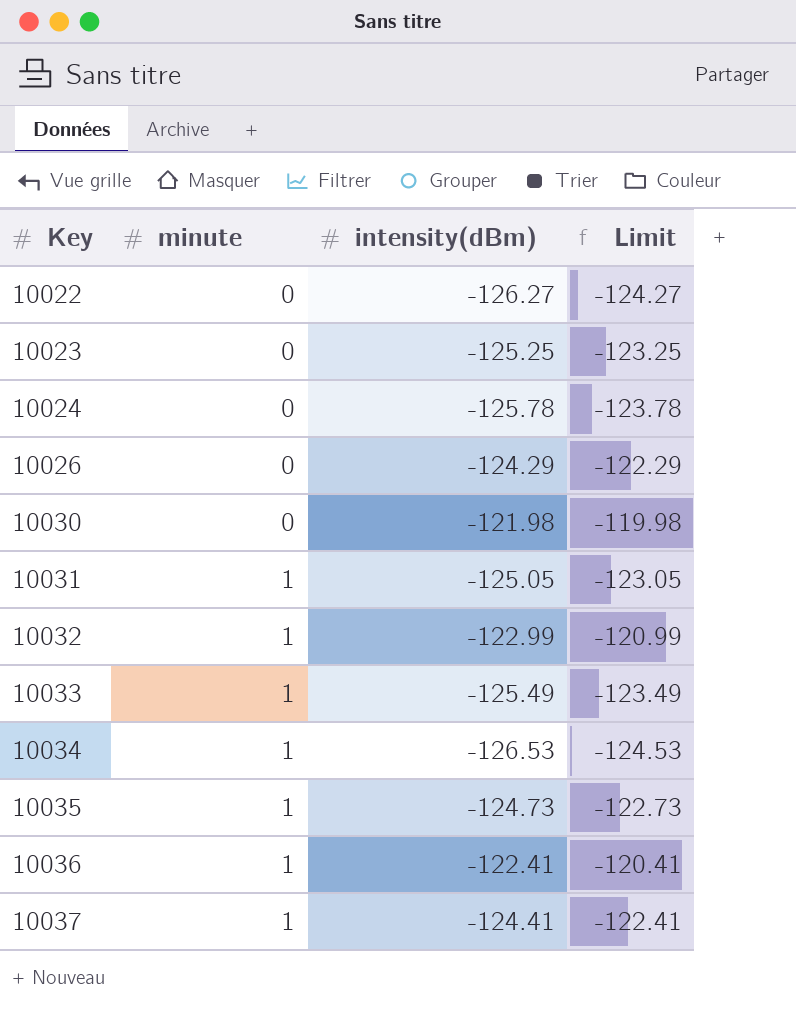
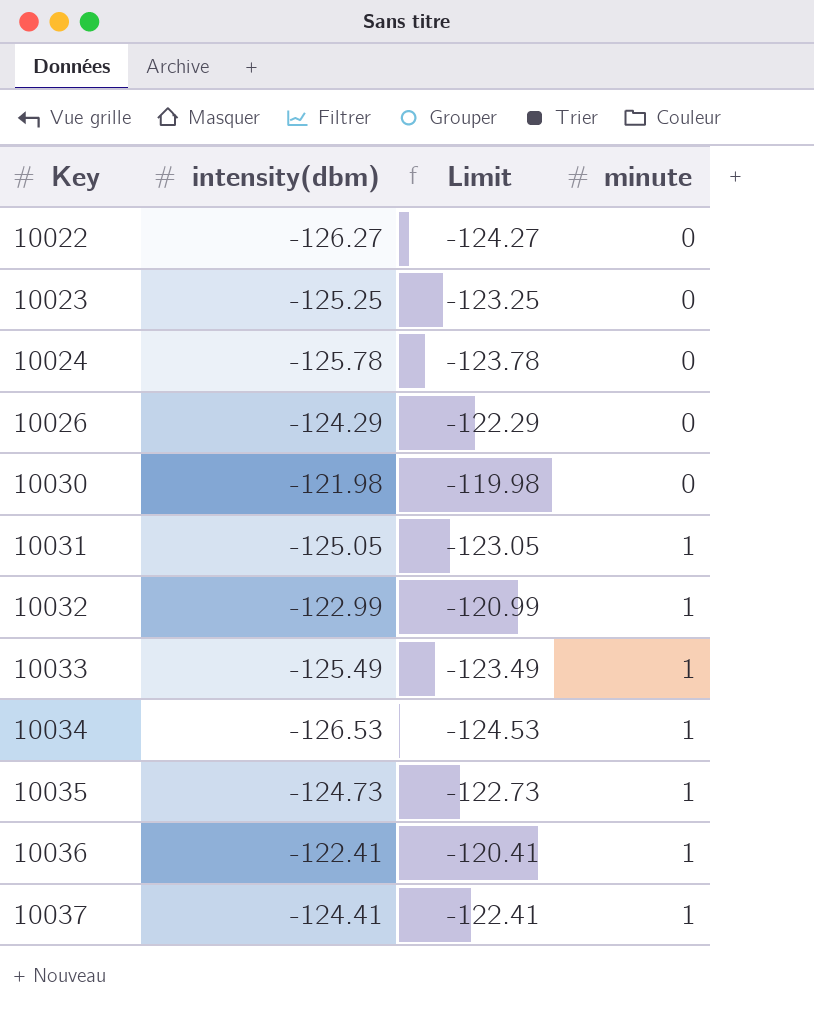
column name: intensity(dBm) -> intensity(dbm)
column minute | position: 2 -> 4

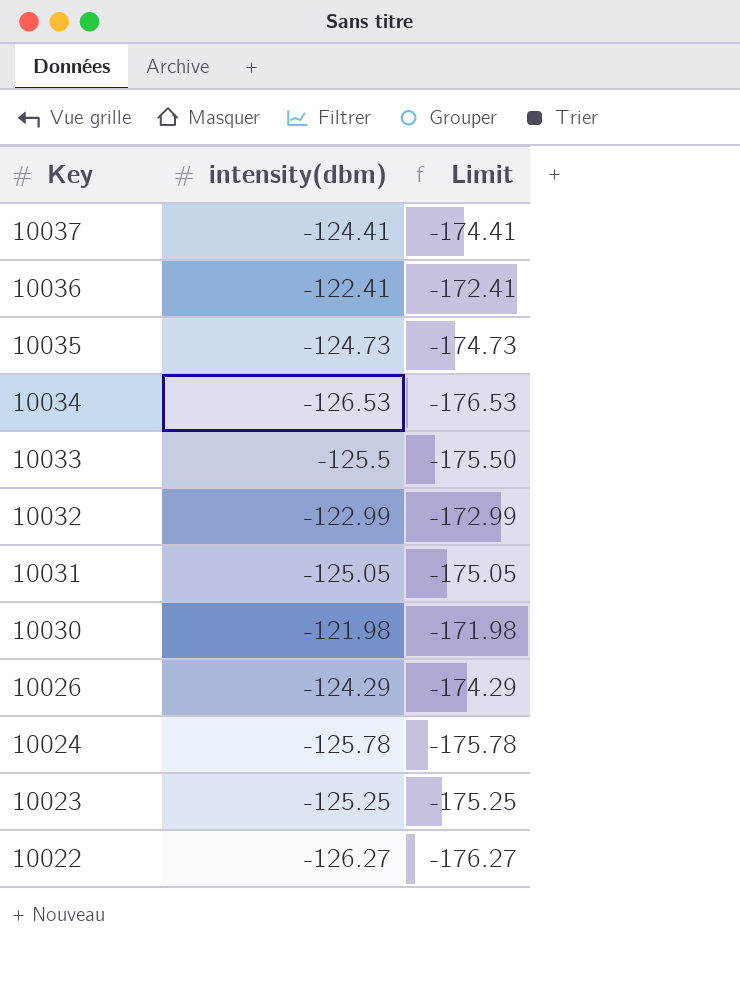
row order: Key ascending -> Key descending
column minute | position: 4 -> none
column Limit | formula: [intensity(dbm)] + 2 -> [intensity(dbm)] - 50
10033 | intensity(dbm): -125.49 -> -125.5

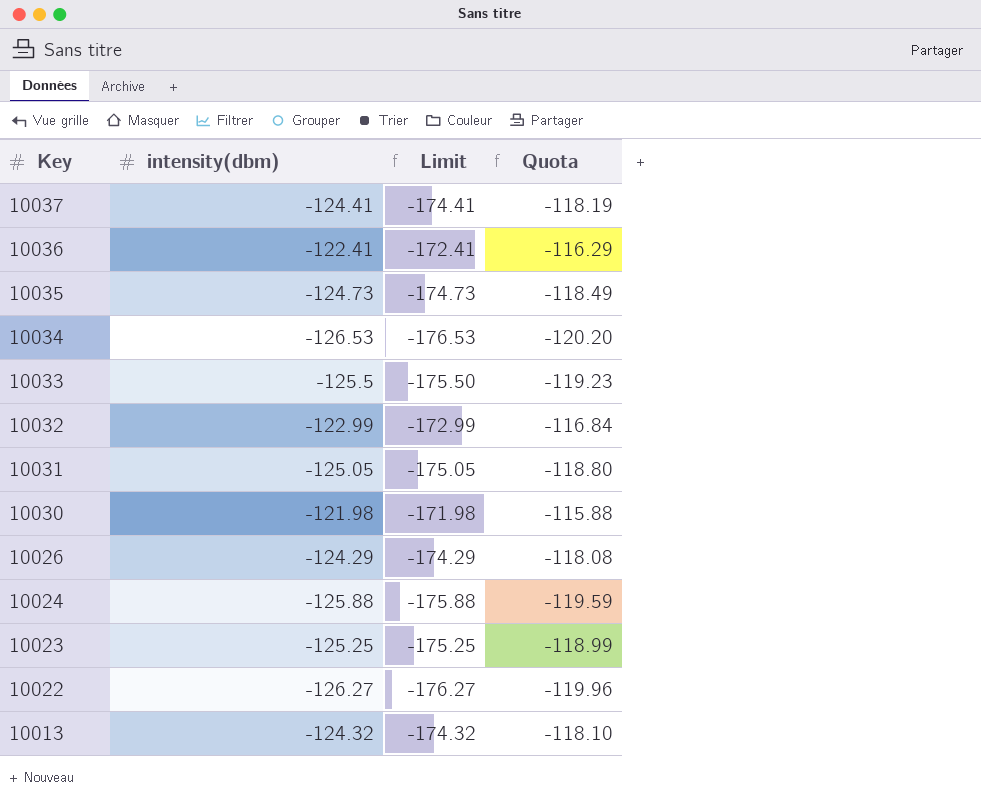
column Quota | formula: none -> [intensity(dbm)] * 0.95
10024 | intensity(dbm): -125.78 -> -125.88
10024 | Limit: -175.78 -> -175.88
row 10013: none -> -124.32 | -174.32 | -118.10

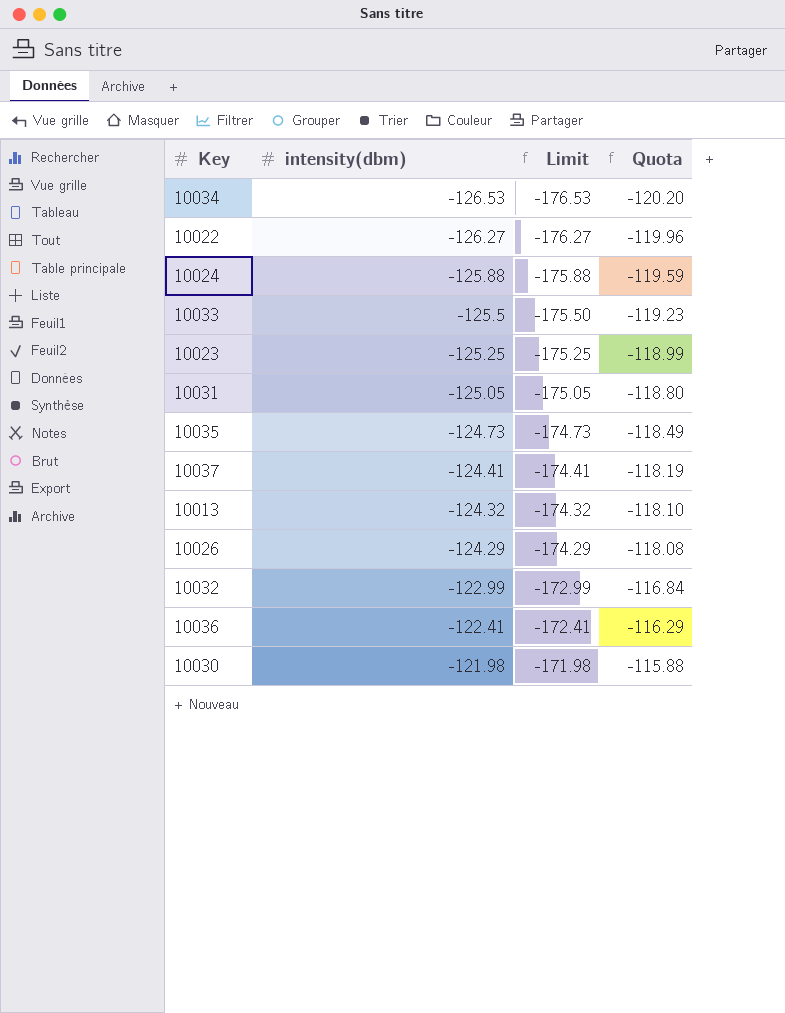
row order: Key descending -> intensity(dbm) ascending

